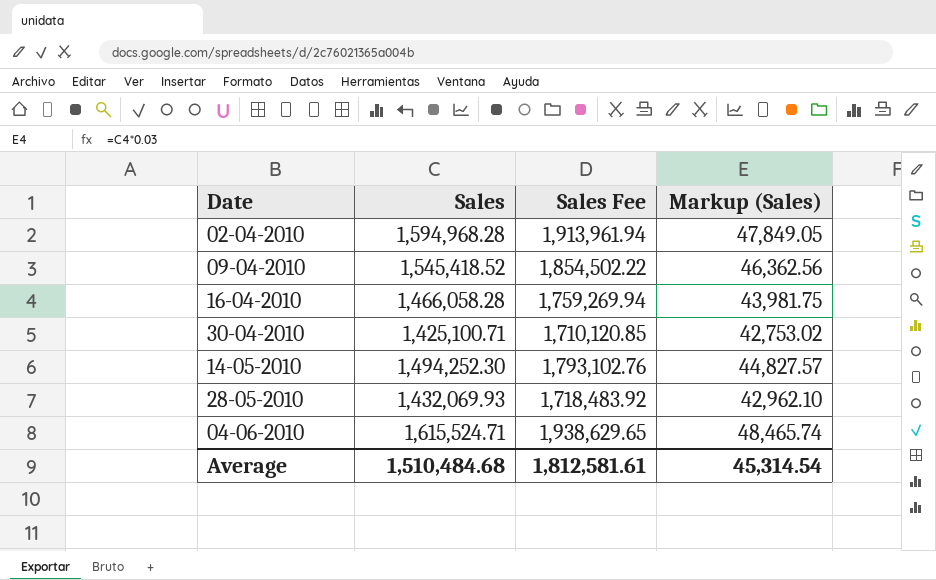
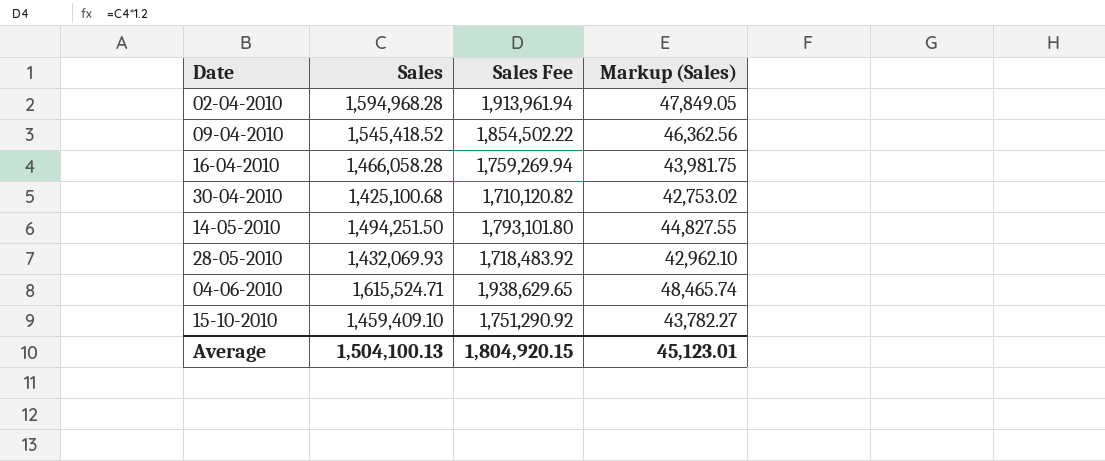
30-04-2010 | Sales: 1,425,100.71 -> 1,425,100.68
30-04-2010 | Sales Fee: 1,710,120.85 -> 1,710,120.82
14-05-2010 | Sales: 1,494,252.30 -> 1,494,251.50
14-05-2010 | Sales Fee: 1,793,102.76 -> 1,793,101.80
14-05-2010 | Markup (Sales): 44,827.57 -> 44,827.55
row 15-10-2010: none -> 1,459,409.10 | 1,751,290.92 | 43,782.27
Average | Sales: 1,510,484.68 -> 1,504,100.13
Average | Sales Fee: 1,812,581.61 -> 1,804,920.15
Average | Markup (Sales): 45,314.54 -> 45,123.01

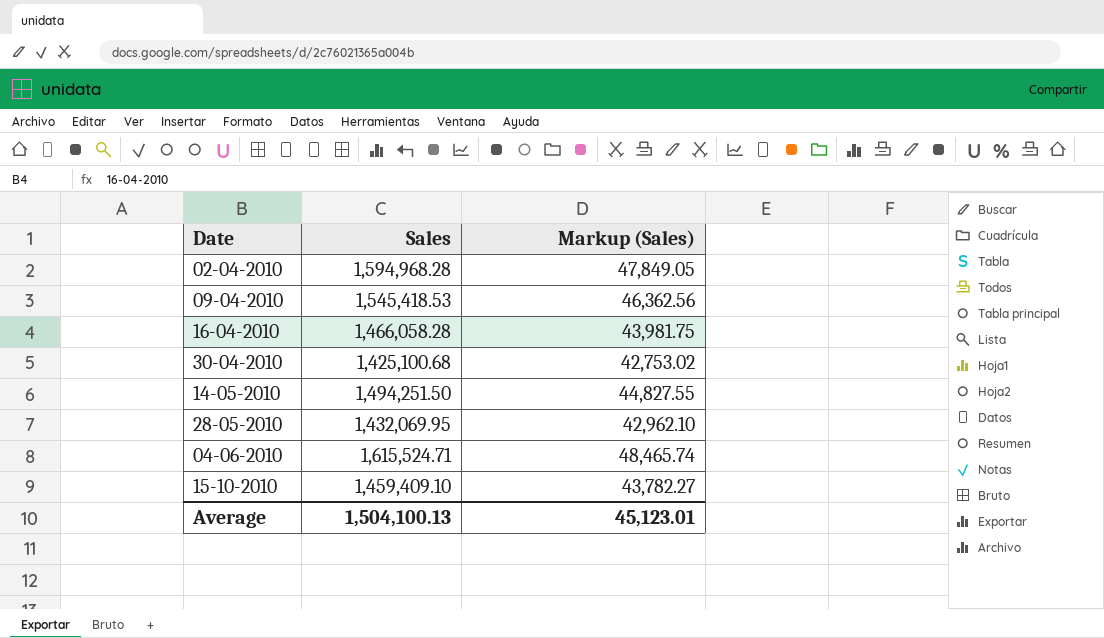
column Sales Fee | formula: [Sales] * 1.2 -> none
09-04-2010 | Sales: 1,545,418.52 -> 1,545,418.53
28-05-2010 | Sales: 1,432,069.93 -> 1,432,069.95

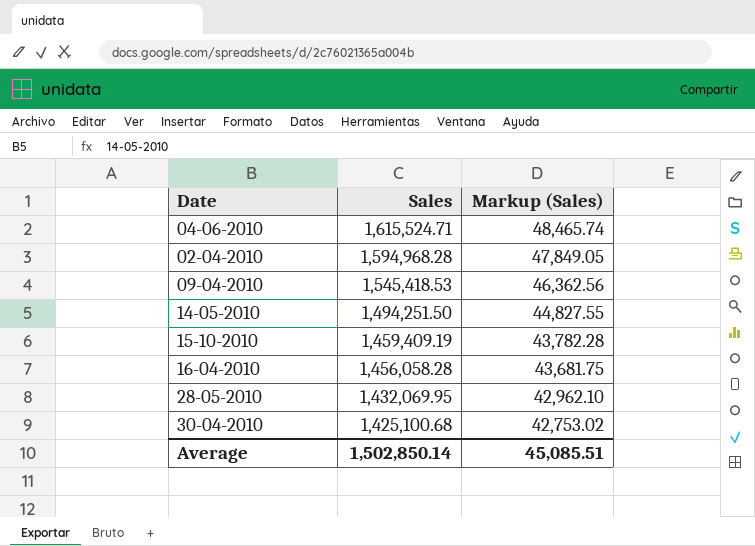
row order: Date ascending -> Sales descending
15-10-2010 | Sales: 1,459,409.10 -> 1,459,409.19
15-10-2010 | Markup (Sales): 43,782.27 -> 43,782.28
16-04-2010 | Sales: 1,466,058.28 -> 1,456,058.28
16-04-2010 | Markup (Sales): 43,981.75 -> 43,681.75
Average | Sales: 1,504,100.13 -> 1,502,850.14
Average | Markup (Sales): 45,123.01 -> 45,085.51

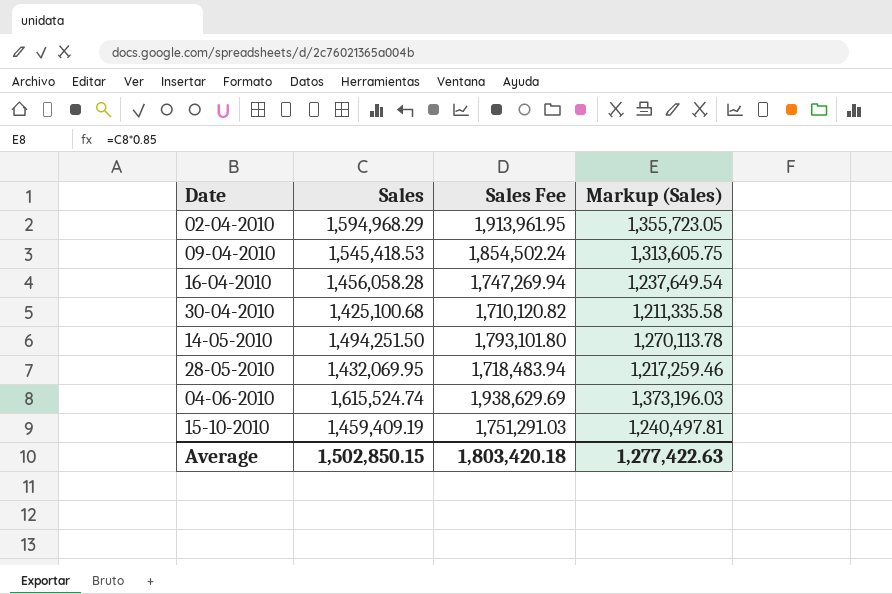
row order: Sales descending -> Date ascending
column Sales Fee | formula: none -> [Sales] * 1.2
column Markup (Sales) | formula: [Sales] * 0.03 -> [Sales] * 0.85
02-04-2010 | Sales: 1,594,968.28 -> 1,594,968.29
04-06-2010 | Sales: 1,615,524.71 -> 1,615,524.74
Average | Sales: 1,502,850.14 -> 1,502,850.15
Average | Markup (Sales): 45,085.51 -> 1,277,422.63

